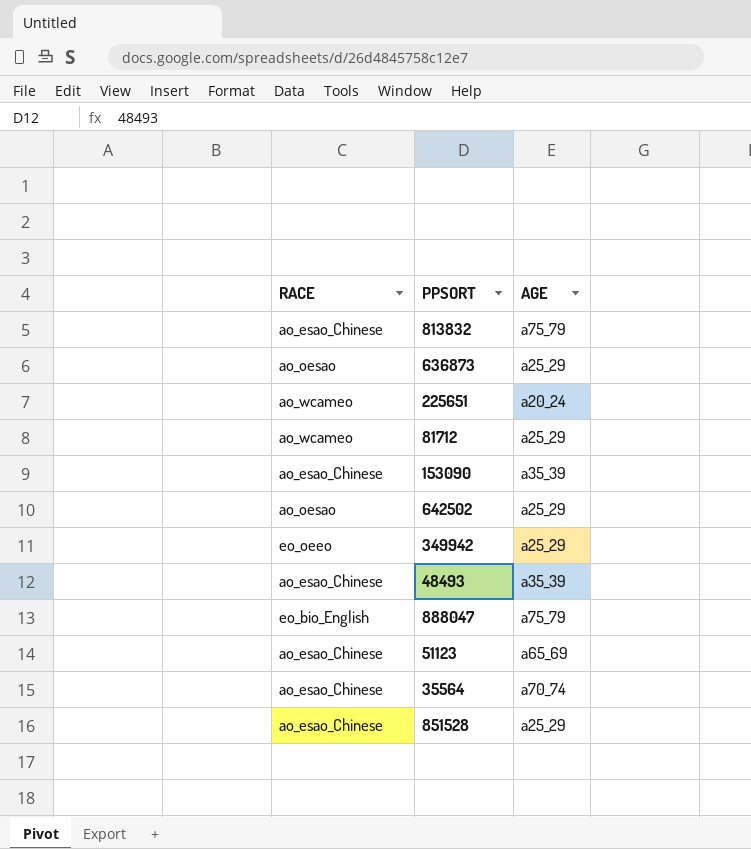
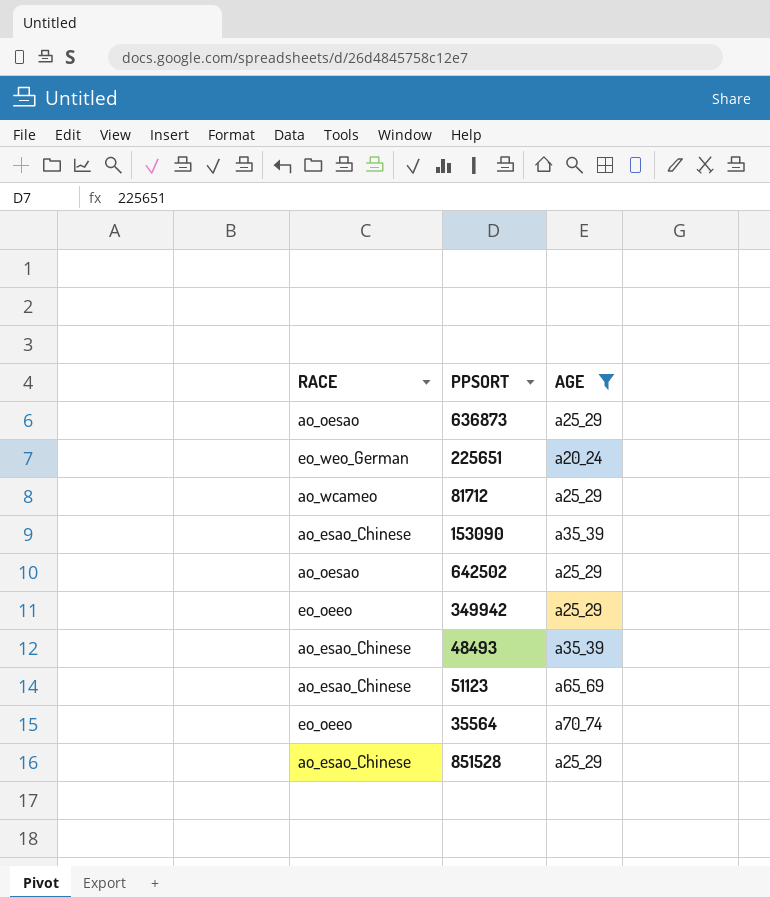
filter: none -> AGE != a75_79
225651 | RACE: ao_wcameo -> eo_weo_German
35564 | RACE: ao_esao_Chinese -> eo_oeeo

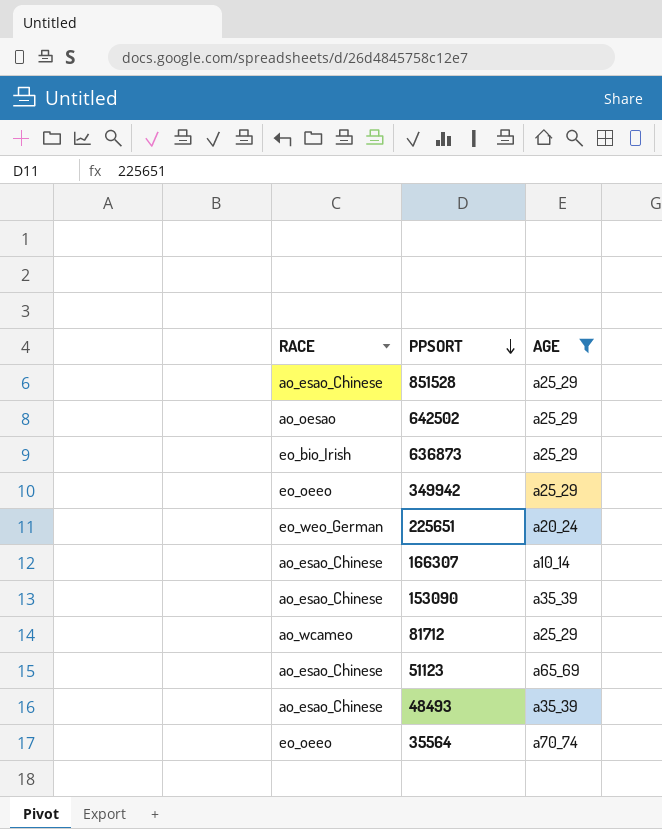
row order: none -> PPSORT descending
636873 | RACE: ao_oesao -> eo_bio_Irish
row 166307: none -> ao_esao_Chinese | a10_14

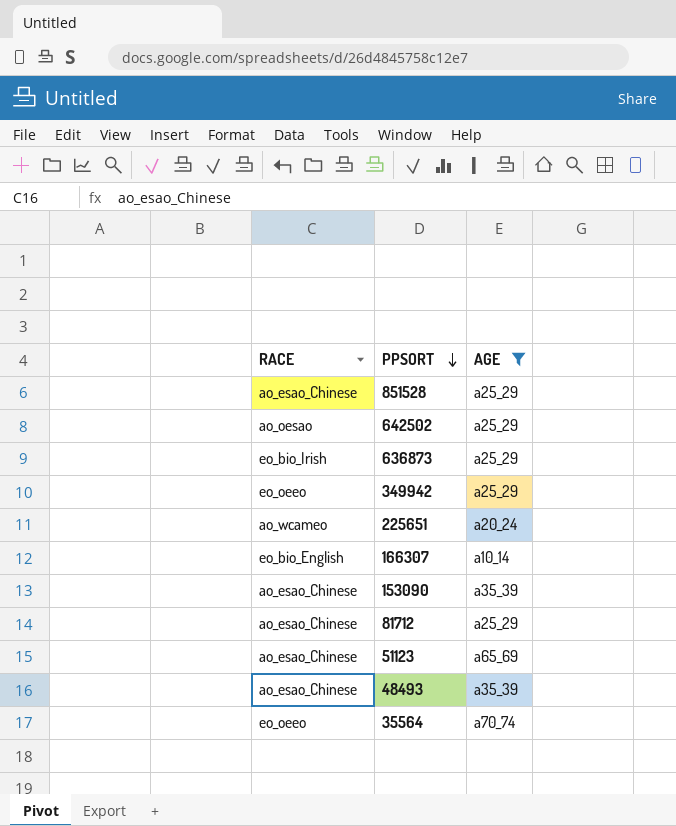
225651 | RACE: eo_weo_German -> ao_wcameo
166307 | RACE: ao_esao_Chinese -> eo_bio_English
81712 | RACE: ao_wcameo -> ao_esao_Chinese

